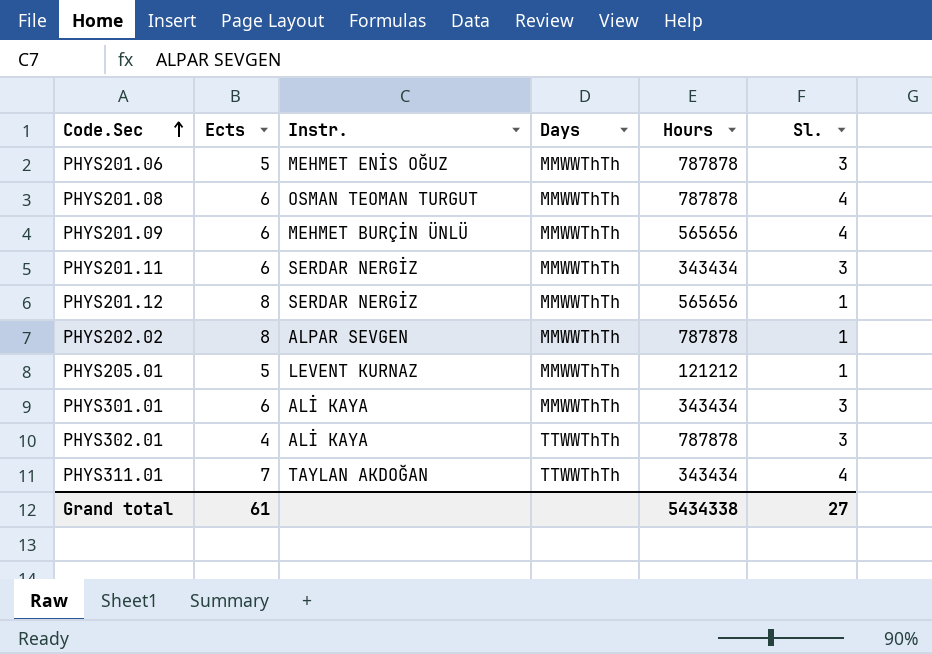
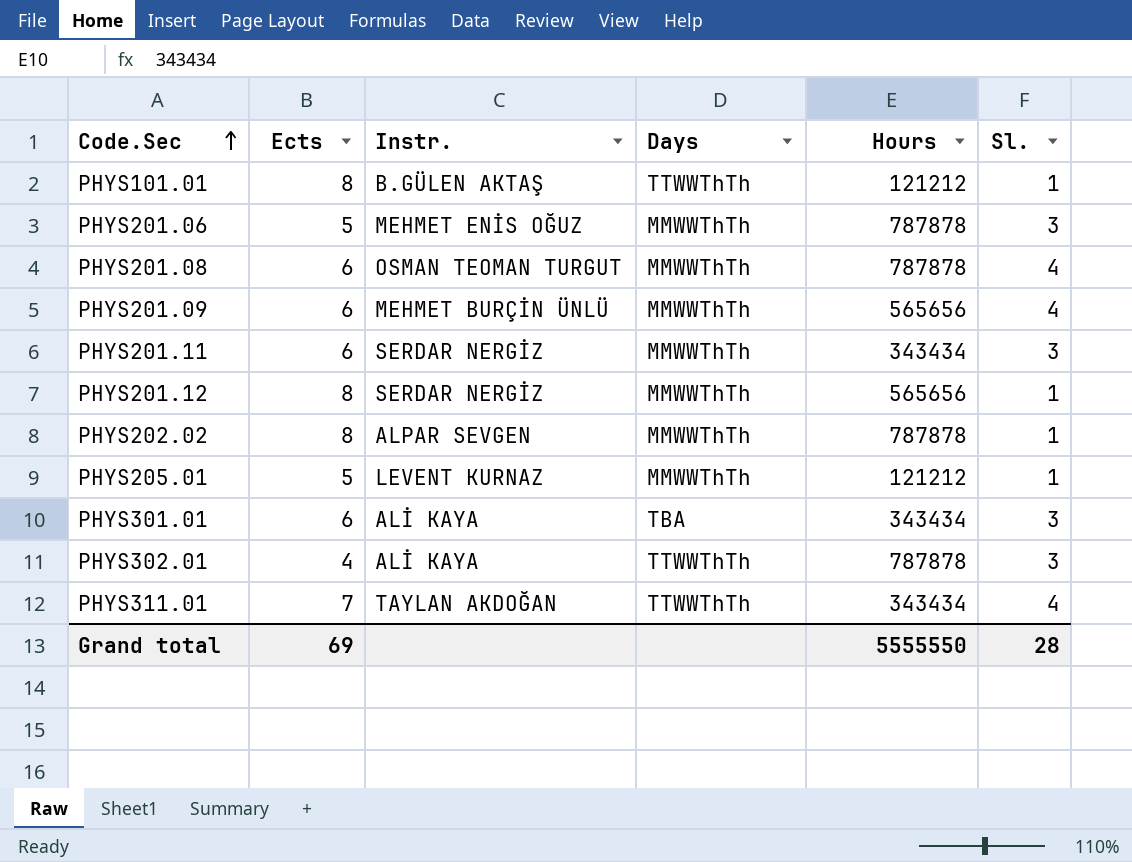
row PHYS101.01: none -> 8 | B.GÜLEN AKTAŞ | TTWWThTh | 121212 | 1
PHYS301.01 | Days: MMWWThTh -> TBA
Grand total | Ects: 61 -> 69
Grand total | Hours: 5434338 -> 5555550
Grand total | Sl.: 27 -> 28

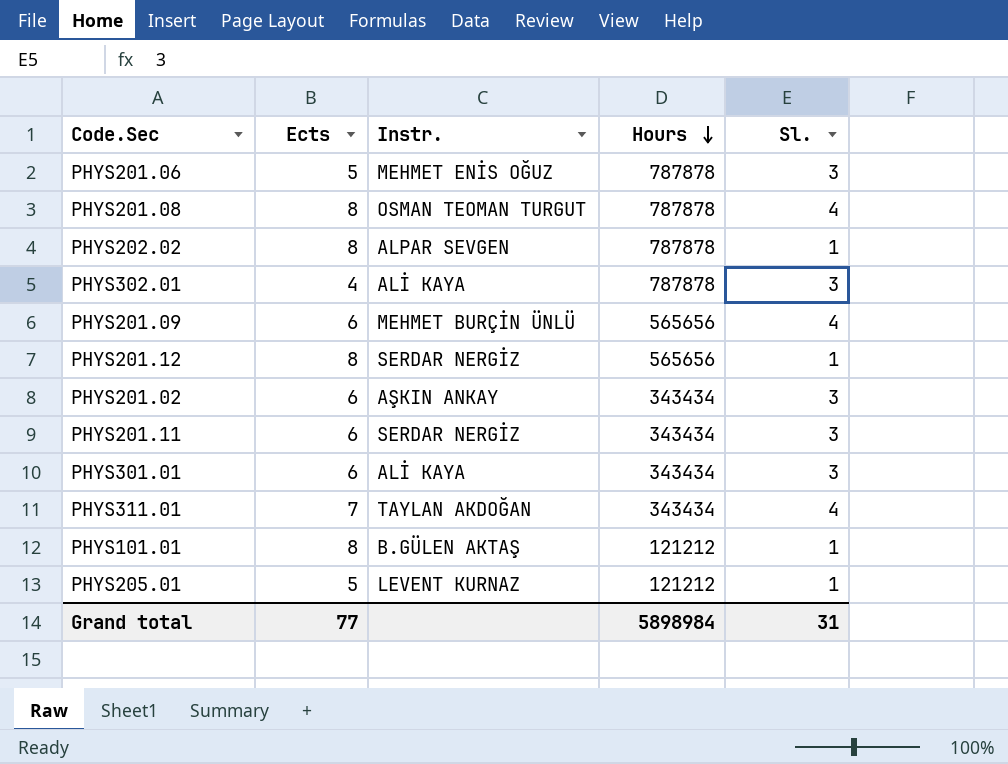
row order: Code.Sec ascending -> Hours descending
column Days | position: 4 -> none
PHYS201.08 | Ects: 6 -> 8
row PHYS201.02: none -> 6 | AŞKIN ANKAY | 343434 | 3
Grand total | Ects: 69 -> 77
Grand total | Hours: 5555550 -> 5898984
Grand total | Sl.: 28 -> 31

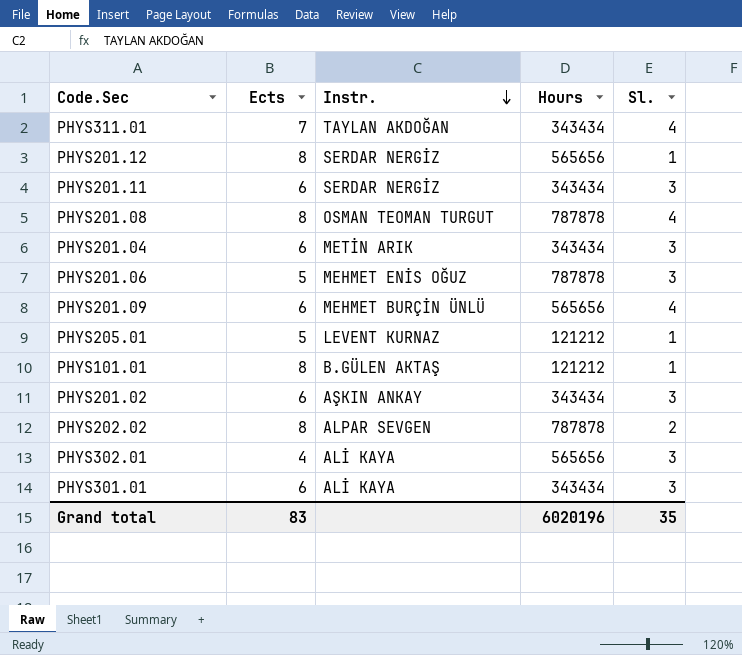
row order: Hours descending -> Instr. descending
row PHYS201.04: none -> 6 | METİN ARIK | 343434 | 3
PHYS202.02 | Sl.: 1 -> 2
PHYS302.01 | Hours: 787878 -> 565656
Grand total | Ects: 77 -> 83
Grand total | Hours: 5898984 -> 6020196
Grand total | Sl.: 31 -> 35

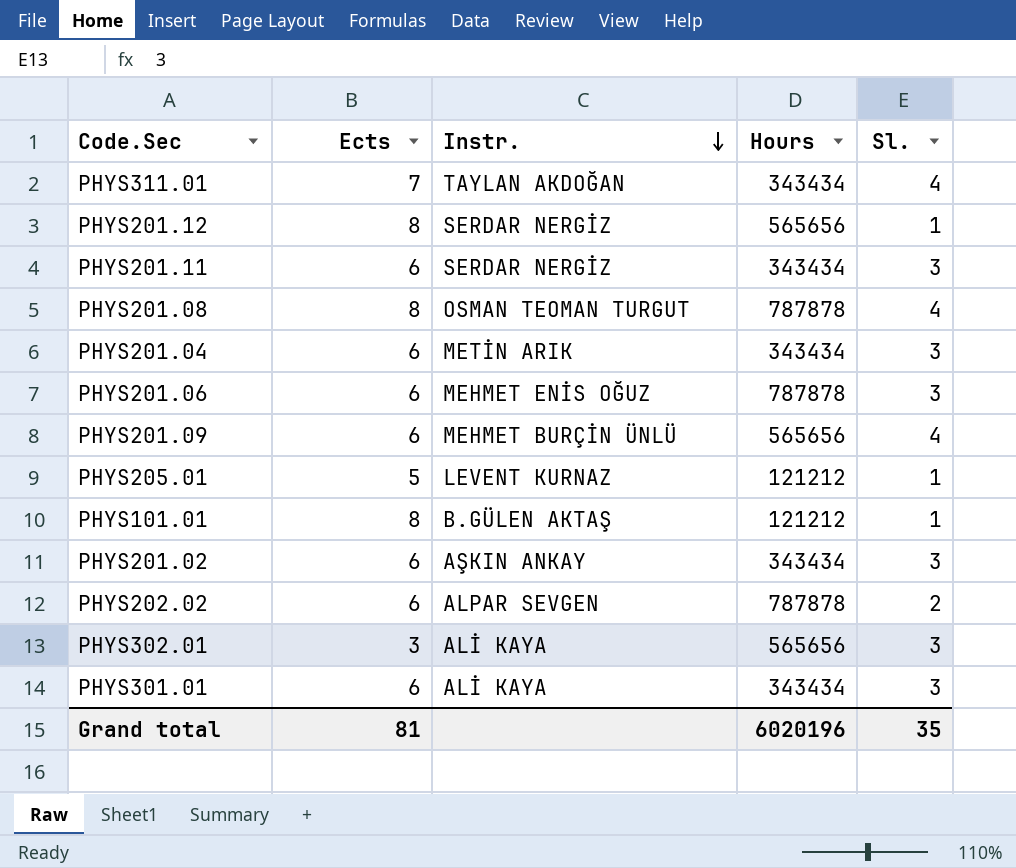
PHYS201.06 | Ects: 5 -> 6
PHYS202.02 | Ects: 8 -> 6
PHYS302.01 | Ects: 4 -> 3
Grand total | Ects: 83 -> 81

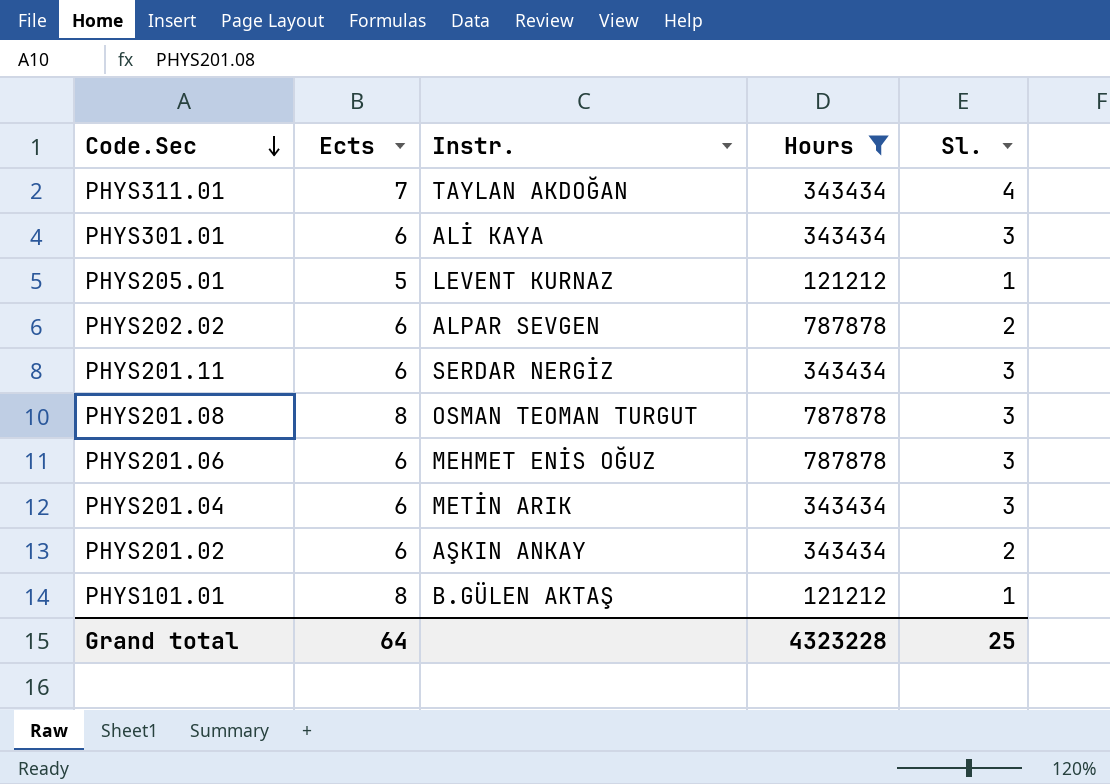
filter: none -> Hours != 565656
row order: Instr. descending -> Code.Sec descending
PHYS201.08 | Sl.: 4 -> 3
PHYS201.02 | Sl.: 3 -> 2
Grand total | Ects: 81 -> 64
Grand total | Hours: 6020196 -> 4323228
Grand total | Sl.: 35 -> 25

